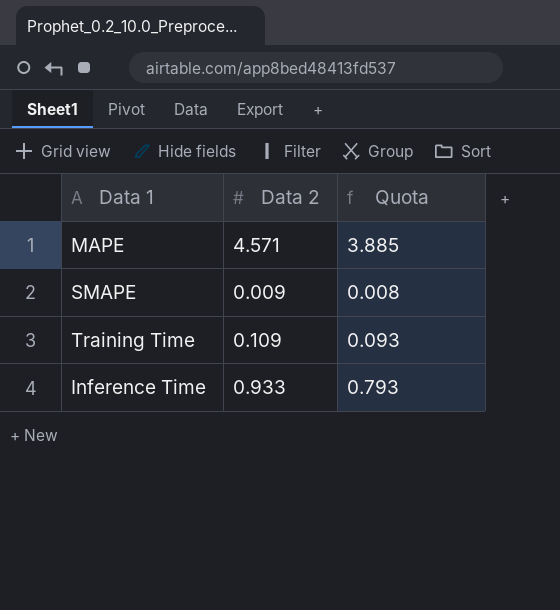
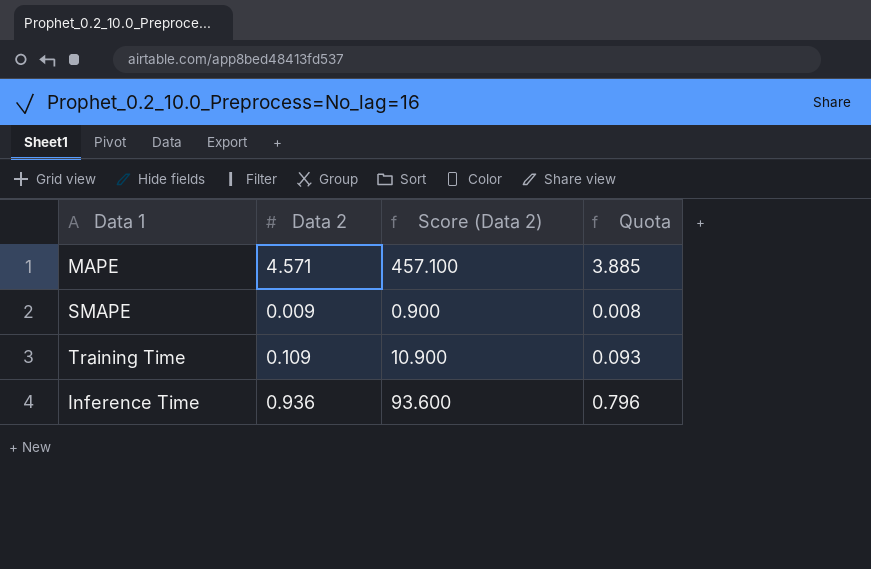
column Score (Data 2) | formula: none -> [Data 2] * 100
Inference Time | Data 2: 0.933 -> 0.936
Inference Time | Quota: 0.793 -> 0.796

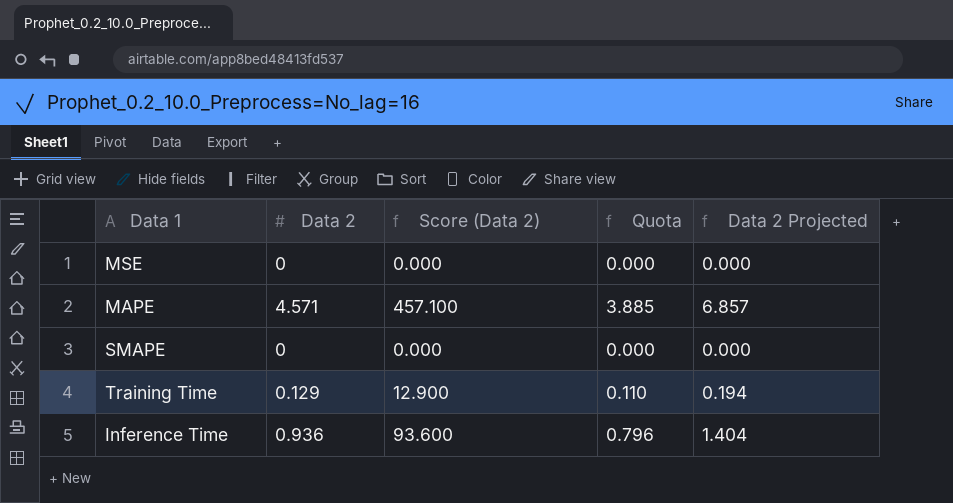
column Data 2 Projected | formula: none -> [Data 2] * 1.5
row MSE: none -> 0 | 0.000 | 0.000 | 0.000
SMAPE | Data 2: 0.009 -> 0
SMAPE | Score (Data 2): 0.900 -> 0.000
SMAPE | Quota: 0.008 -> 0.000
Training Time | Data 2: 0.109 -> 0.129
Training Time | Score (Data 2): 10.900 -> 12.900
Training Time | Quota: 0.093 -> 0.110

